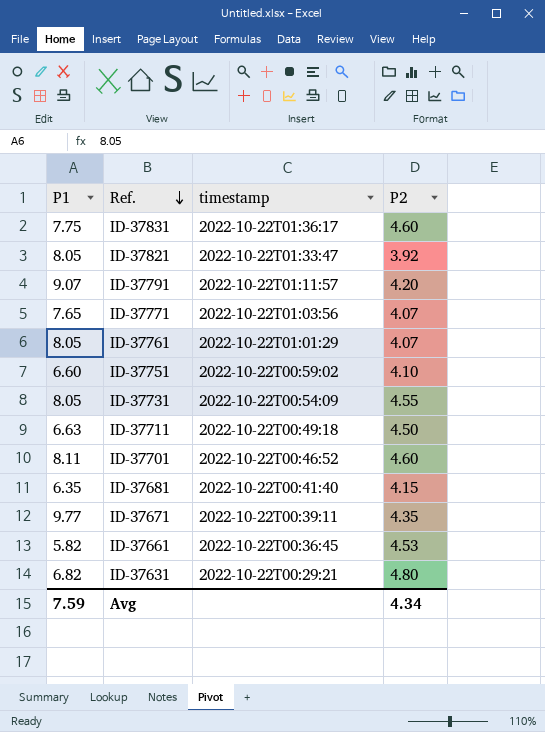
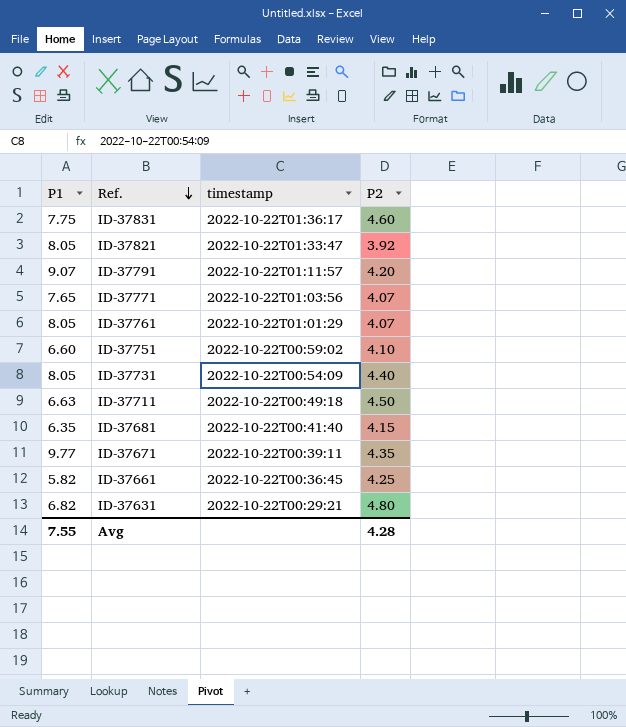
row ID-37701: 8.11 | 2022-10-22T00:46:52 | 4.60 -> none
ID-37731 | P2: 4.55 -> 4.40
ID-37661 | P2: 4.53 -> 4.25
Avg | P1: 7.59 -> 7.55
Avg | P2: 4.34 -> 4.28

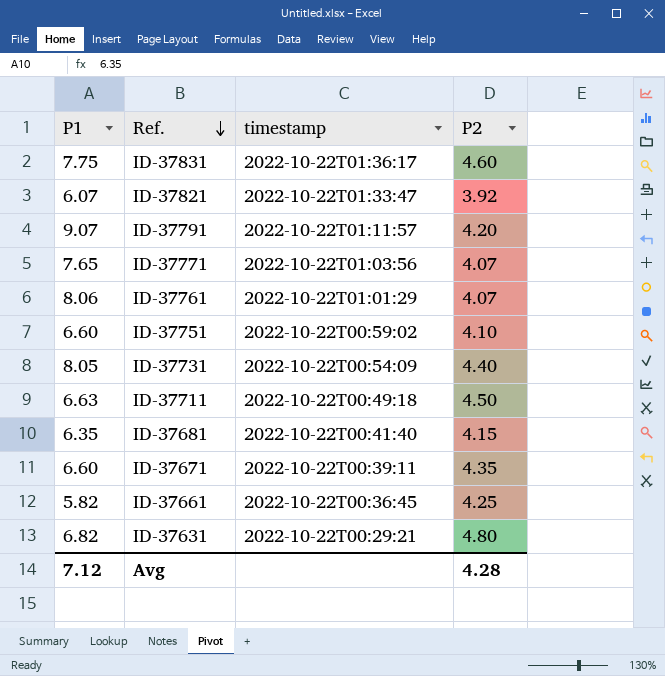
ID-37821 | P1: 8.05 -> 6.07
ID-37761 | P1: 8.05 -> 8.06
ID-37671 | P1: 9.77 -> 6.60
Avg | P1: 7.55 -> 7.12

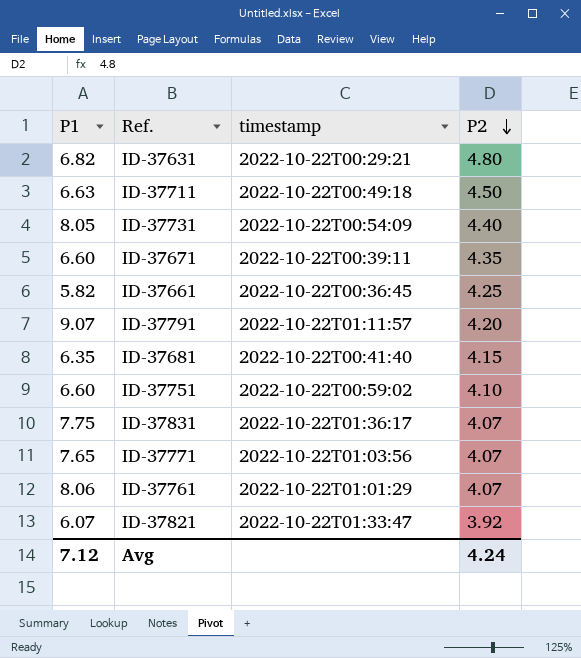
row order: Ref. descending -> P2 descending
ID-37831 | P2: 4.60 -> 4.07
Avg | P2: 4.28 -> 4.24

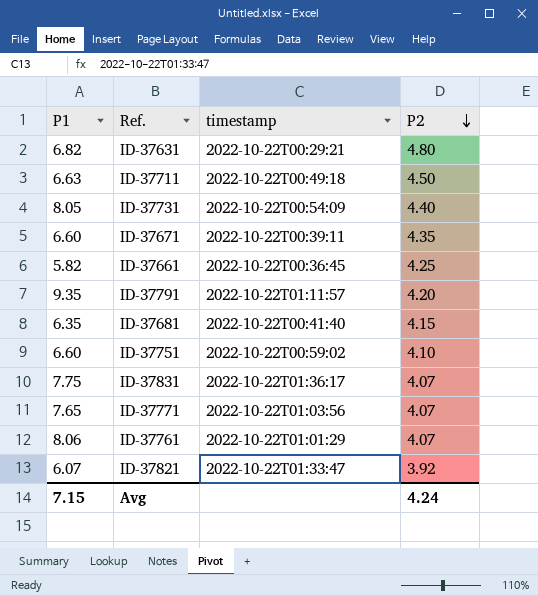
ID-37791 | P1: 9.07 -> 9.35
Avg | P1: 7.12 -> 7.15

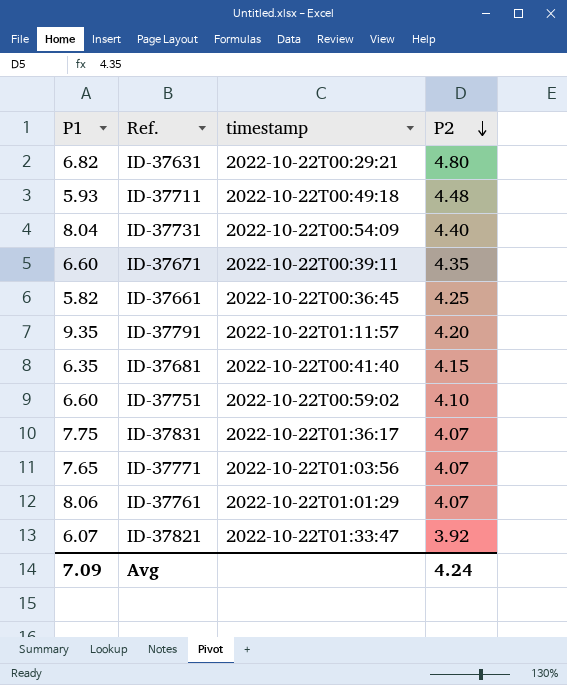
ID-37711 | P1: 6.63 -> 5.93
ID-37711 | P2: 4.50 -> 4.48
ID-37731 | P1: 8.05 -> 8.04
Avg | P1: 7.15 -> 7.09

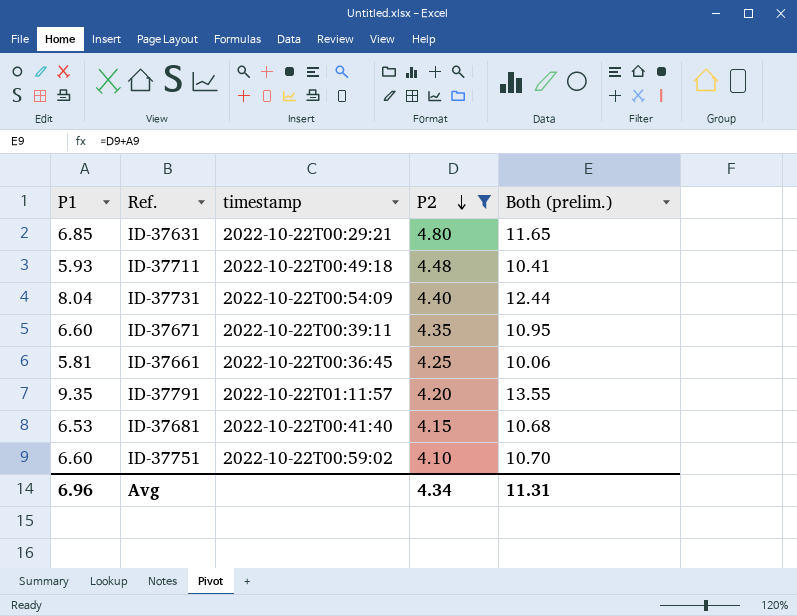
filter: none -> P2 >= 4.10
column Both (prelim.) | formula: none -> [P1] + [P2]
ID-37631 | P1: 6.82 -> 6.85
ID-37661 | P1: 5.82 -> 5.81
ID-37681 | P1: 6.35 -> 6.53
Avg | P1: 7.09 -> 6.96
Avg | P2: 4.24 -> 4.34

